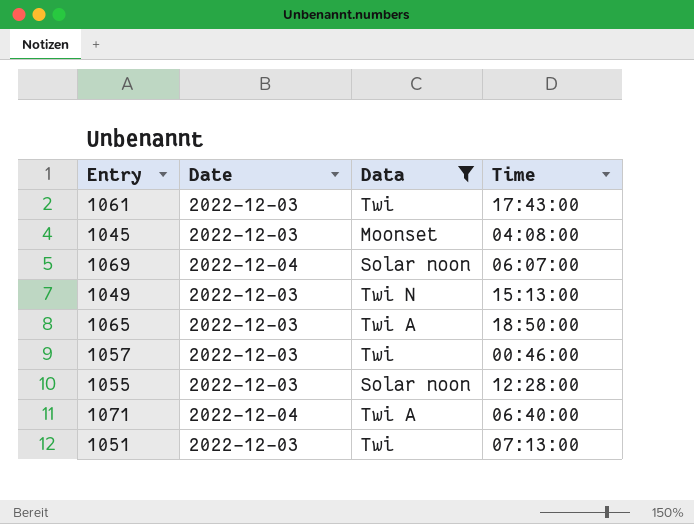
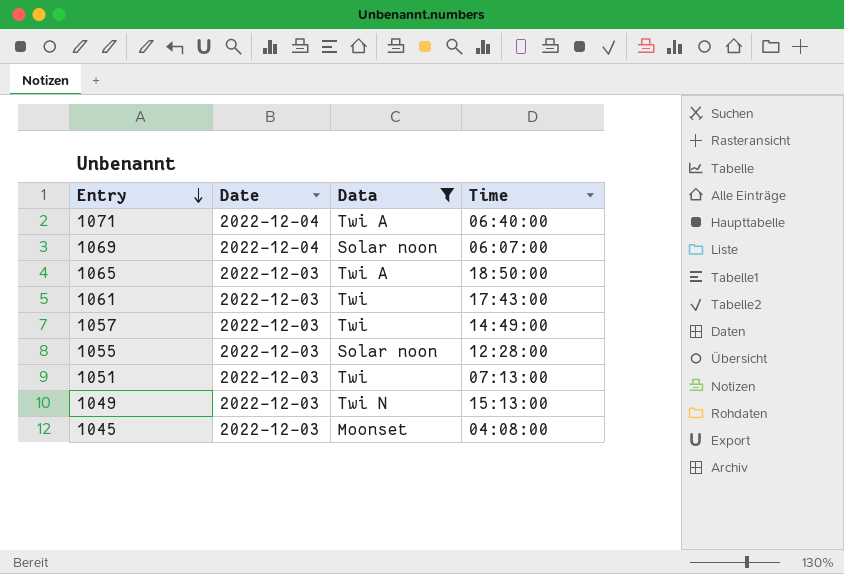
row order: none -> Entry descending
1057 | Time: 00:46:00 -> 14:49:00

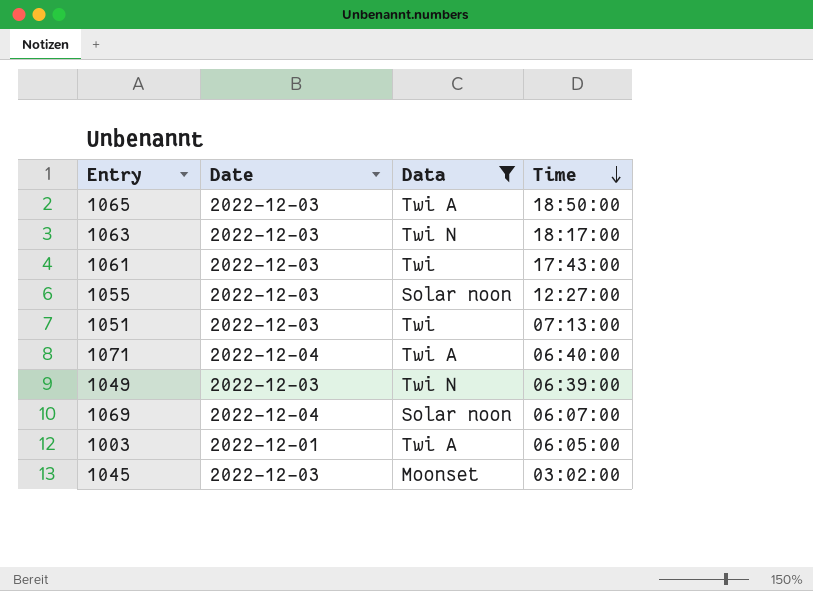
row order: Entry descending -> Time descending
row 1057: 2022-12-03 | Twi | 14:49:00 -> none
row 1063: none -> 2022-12-03 | Twi N | 18:17:00
1055 | Time: 12:28:00 -> 12:27:00
1049 | Time: 15:13:00 -> 06:39:00
row 1003: none -> 2022-12-01 | Twi A | 06:05:00
1045 | Time: 04:08:00 -> 03:02:00

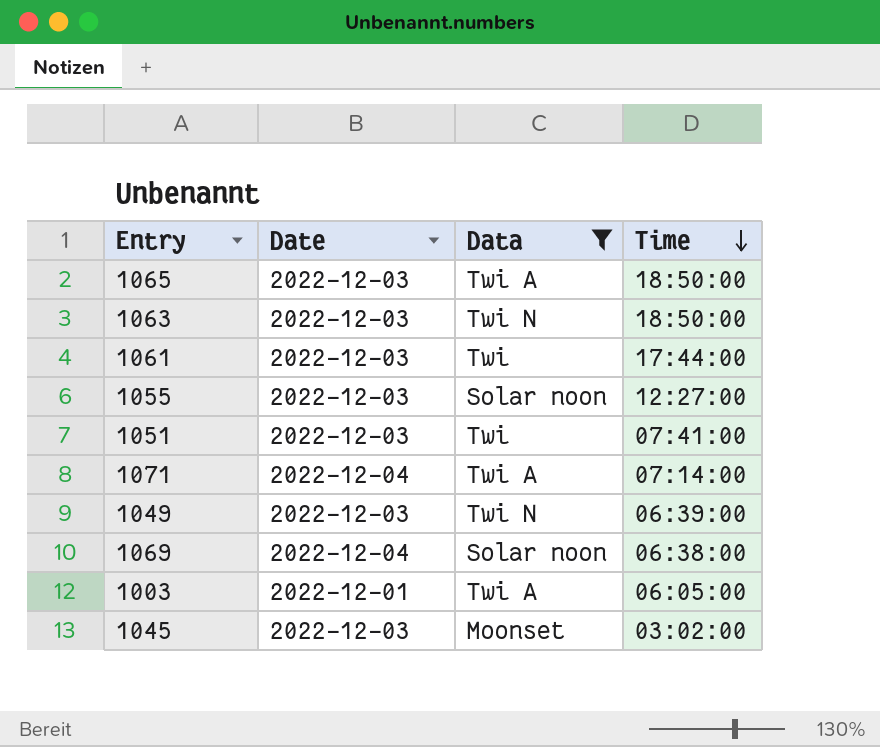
1063 | Time: 18:17:00 -> 18:50:00
1061 | Time: 17:43:00 -> 17:44:00
1051 | Time: 07:13:00 -> 07:41:00
1071 | Time: 06:40:00 -> 07:14:00
1069 | Time: 06:07:00 -> 06:38:00

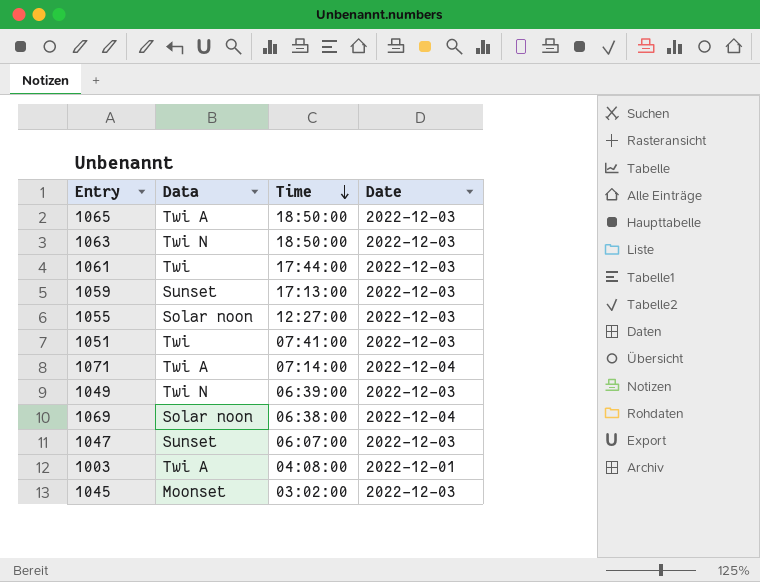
filter: Data != Sunset -> none
column Date | position: 2 -> 4
1003 | Time: 06:05:00 -> 04:08:00

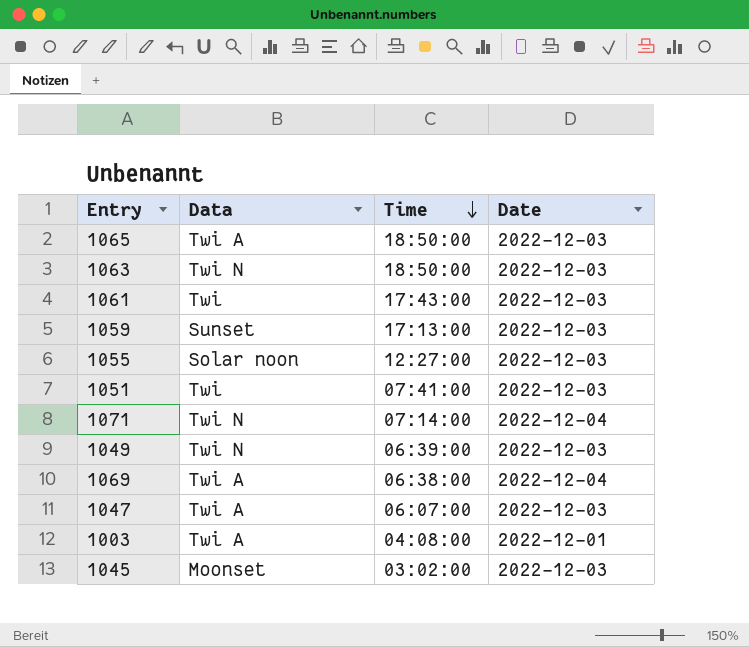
1061 | Time: 17:44:00 -> 17:43:00
1071 | Data: Twi A -> Twi N
1069 | Data: Solar noon -> Twi A
1047 | Data: Sunset -> Twi A

